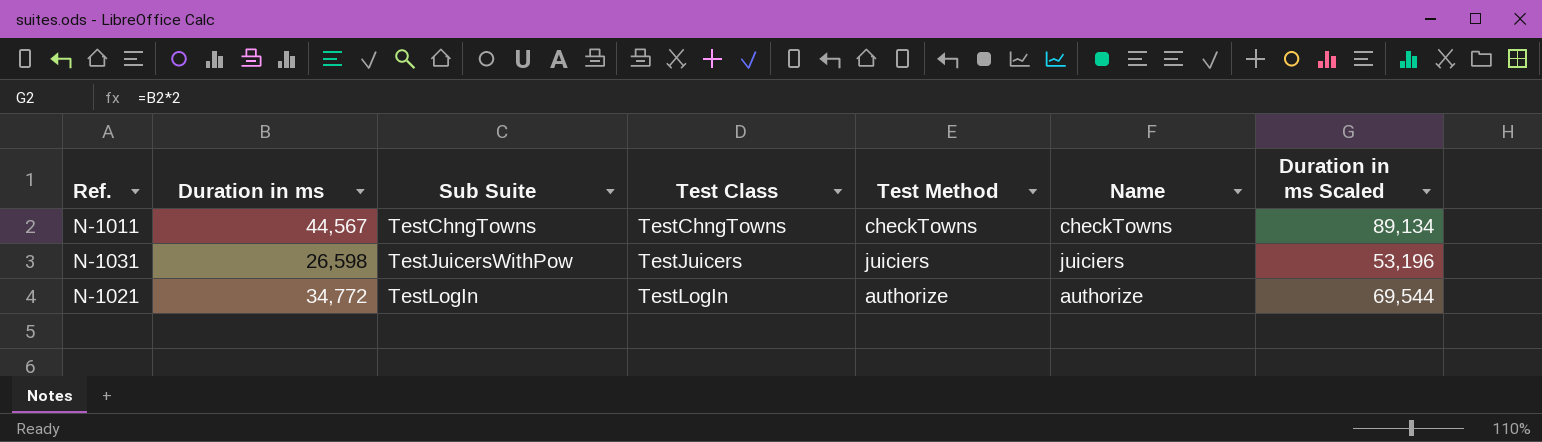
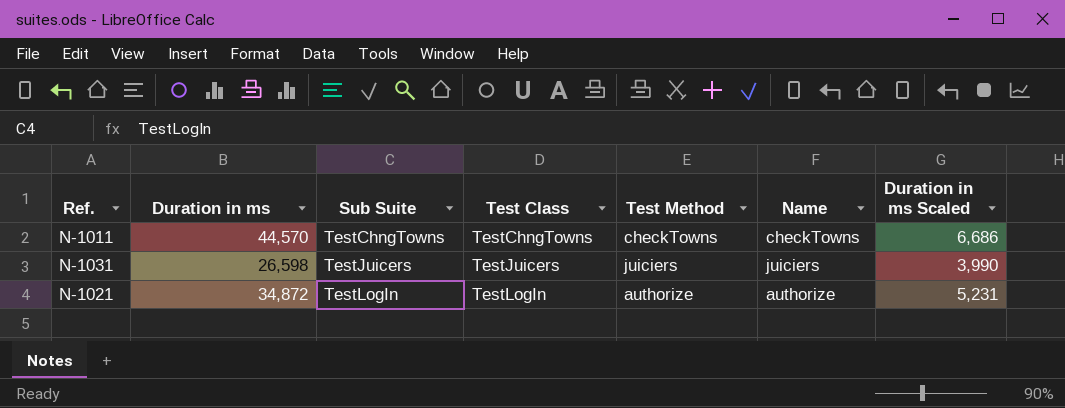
column Duration in ms Scaled | formula: [Duration in ms] * 2 -> [Duration in ms] * 0.15
N-1011 | Duration in ms: 44,567 -> 44,570
N-1031 | Sub Suite: TestJuicersWithPow -> TestJuicers
N-1021 | Duration in ms: 34,772 -> 34,872

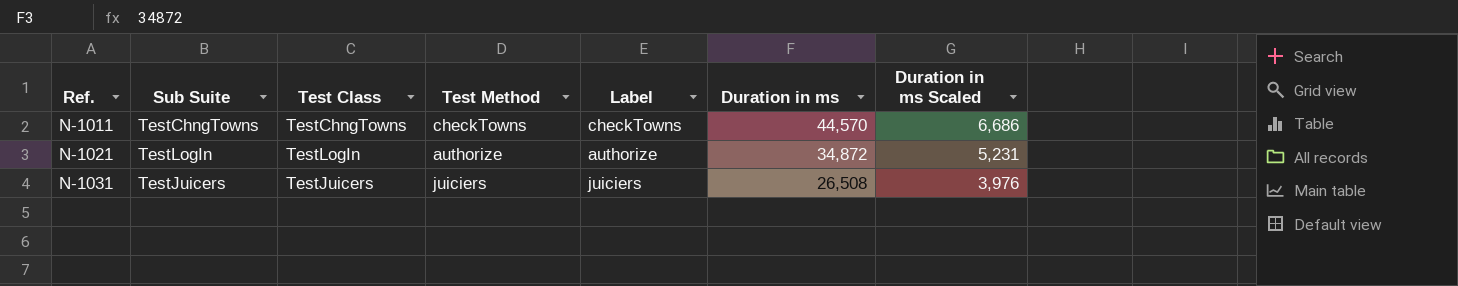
row order: Sub Suite ascending -> Ref. ascending
column name: Name -> Label
column Duration in ms | position: 2 -> 6
N-1031 | Duration in ms: 26,598 -> 26,508
N-1031 | Duration in ms Scaled: 3,990 -> 3,976

